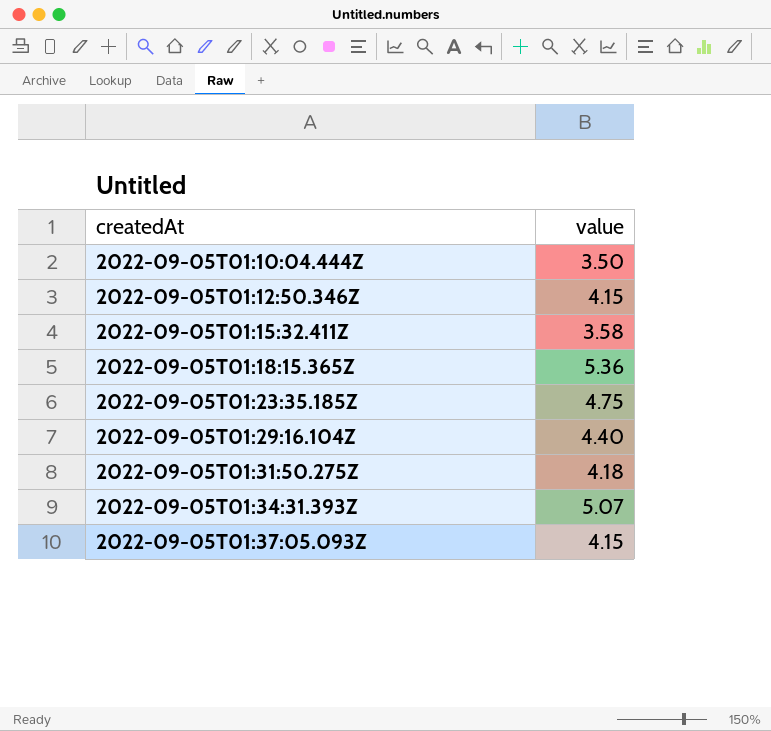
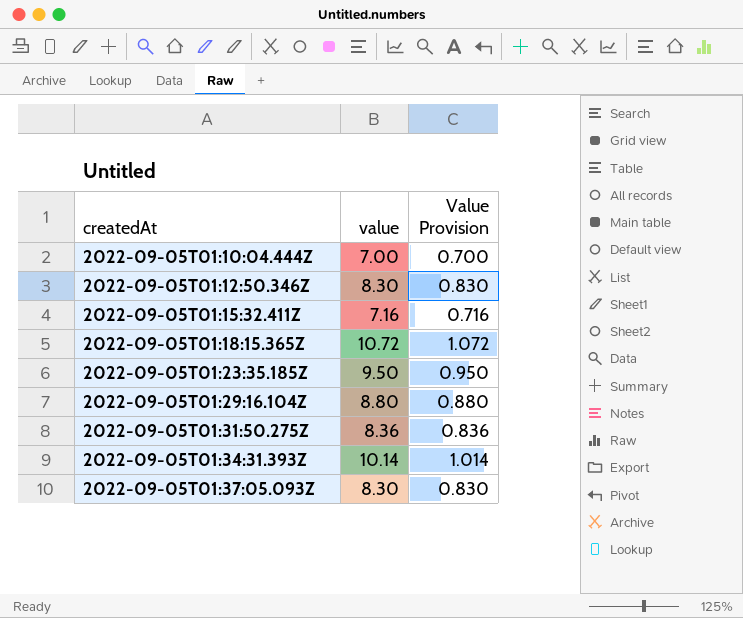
column Value Provision | formula: none -> [value] * 0.1
2022-09-05T01:10:04.444Z | value: 3.50 -> 7.00
2022-09-05T01:12:50.346Z | value: 4.15 -> 8.30
2022-09-05T01:15:32.411Z | value: 3.58 -> 7.16
2022-09-05T01:18:15.365Z | value: 5.36 -> 10.72
2022-09-05T01:23:35.185Z | value: 4.75 -> 9.50
2022-09-05T01:29:16.104Z | value: 4.40 -> 8.80
2022-09-05T01:31:50.275Z | value: 4.18 -> 8.36
2022-09-05T01:34:31.393Z | value: 5.07 -> 10.14
2022-09-05T01:37:05.093Z | value: 4.15 -> 8.30

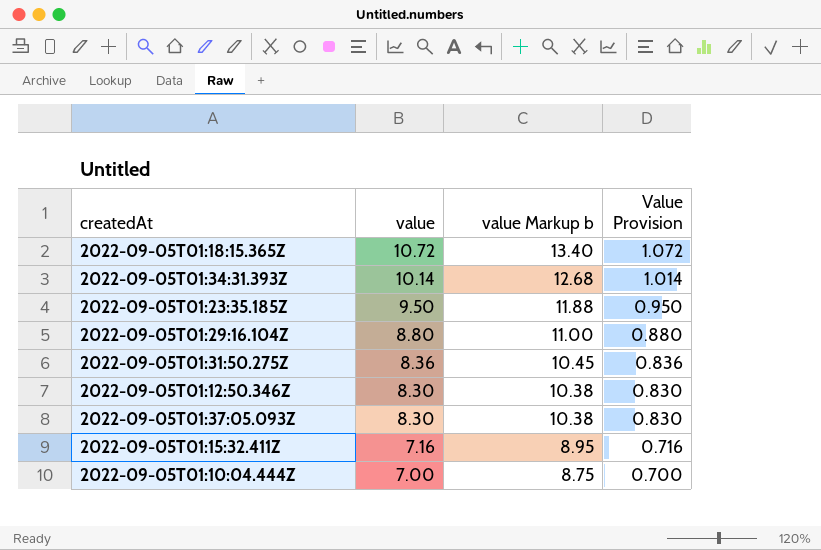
row order: createdAt ascending -> value descending
column value Markup b | formula: none -> [value] * 1.25

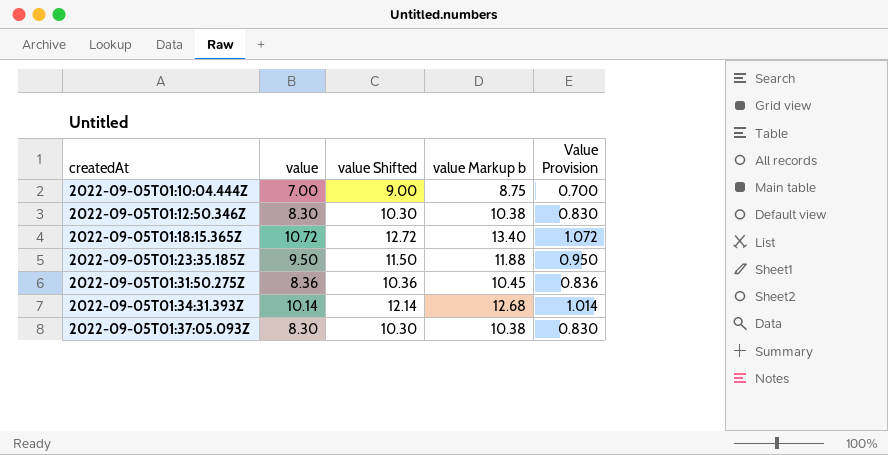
row order: value descending -> createdAt ascending
column value Shifted | formula: none -> [value] + 2
row 2022-09-05T01:29:16.104Z: 8.80 | 11.00 | 0.880 -> none
row 2022-09-05T01:15:32.411Z: 7.16 | 8.95 | 0.716 -> none

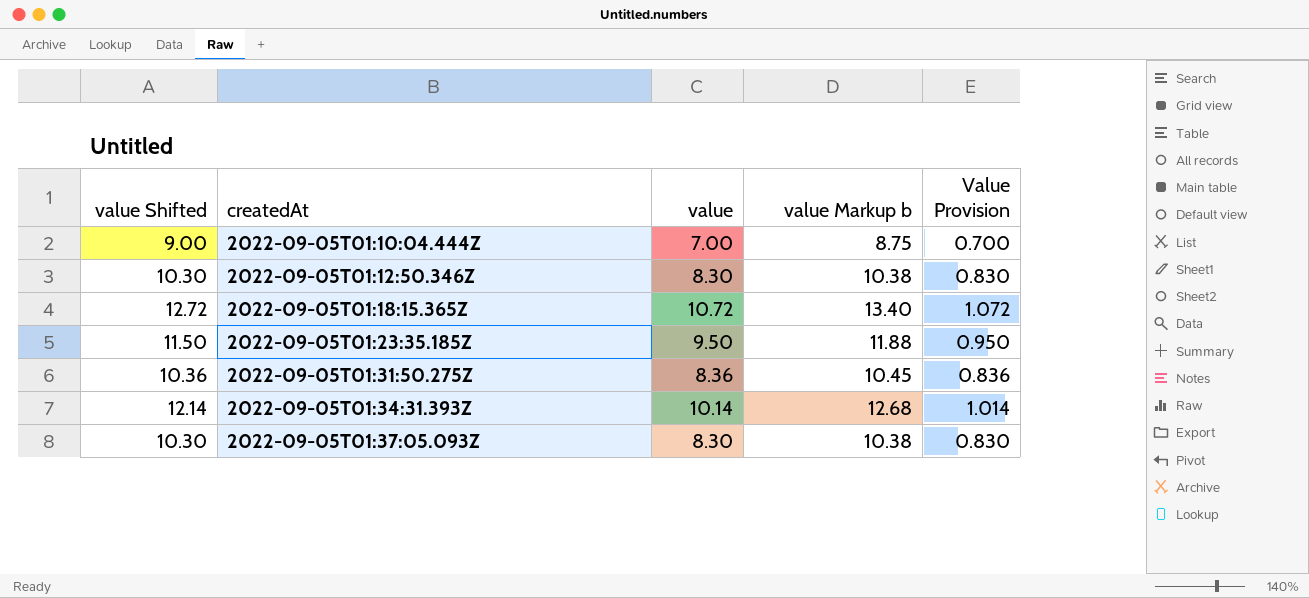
column value Shifted | position: 3 -> 1

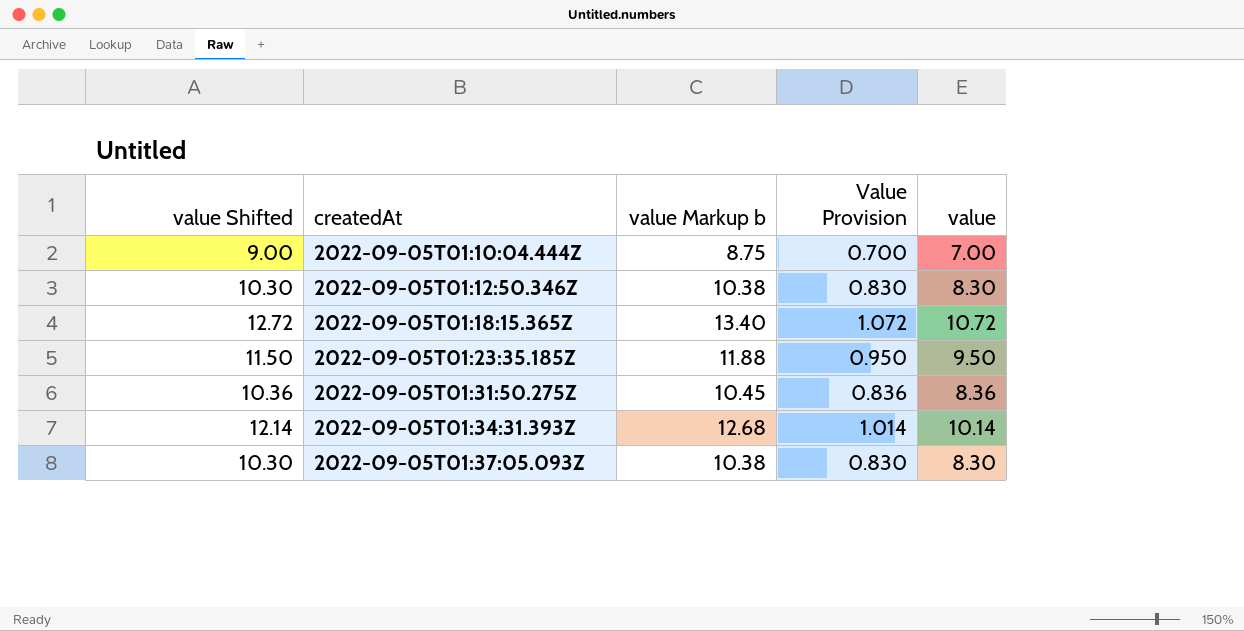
column value | position: 3 -> 5

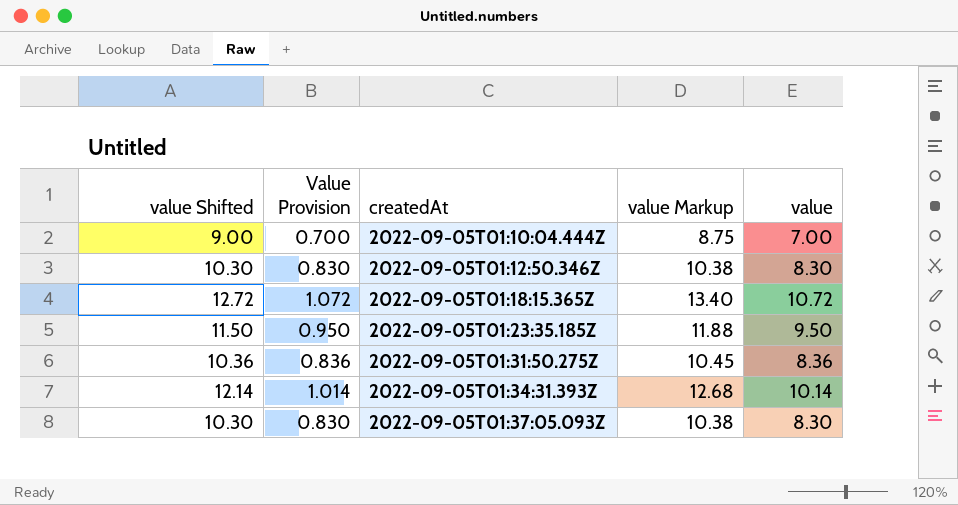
column Value Provision | position: 4 -> 2
column name: value Markup b -> value Markup

